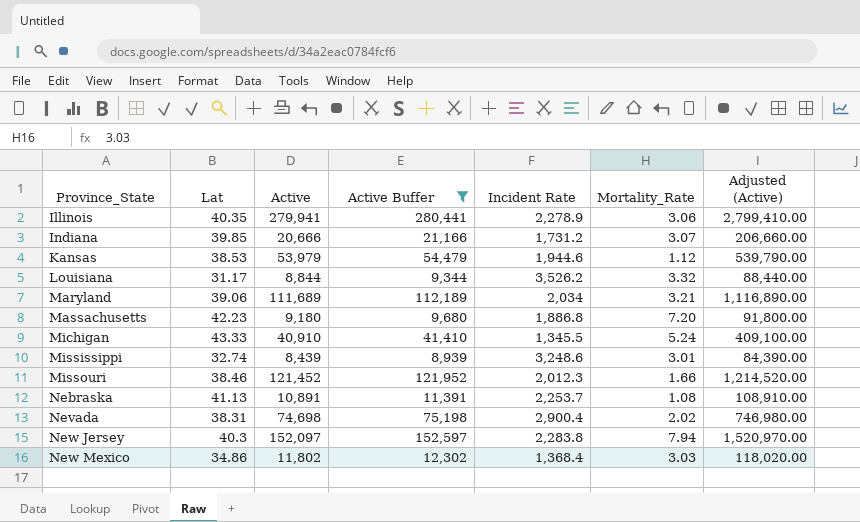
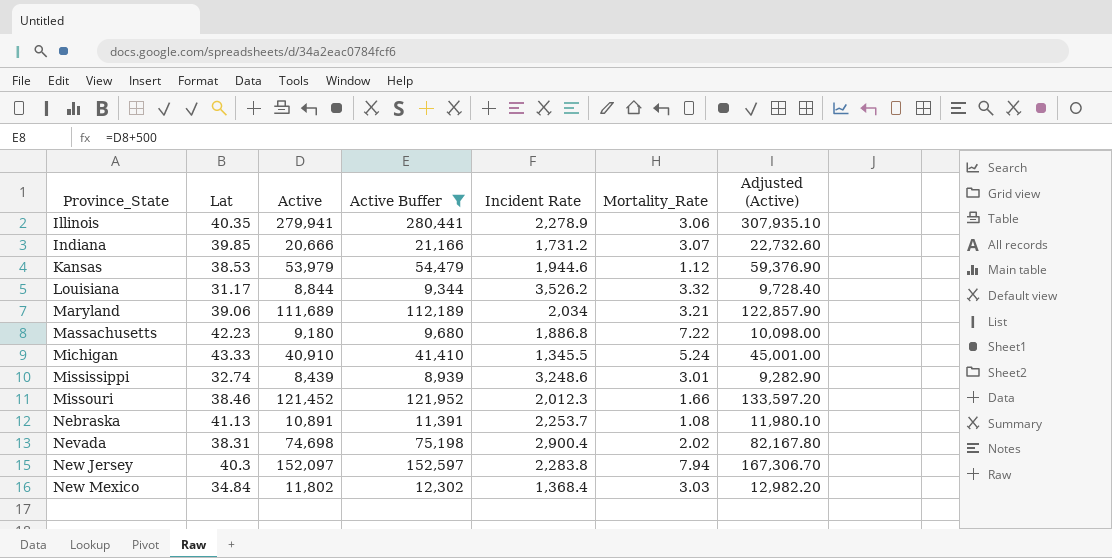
column Adjusted (Active) | formula: [Active] * 10 -> [Active] * 1.1
Massachusetts | Mortality_Rate: 7.20 -> 7.22
New Mexico | Lat: 34.86 -> 34.84

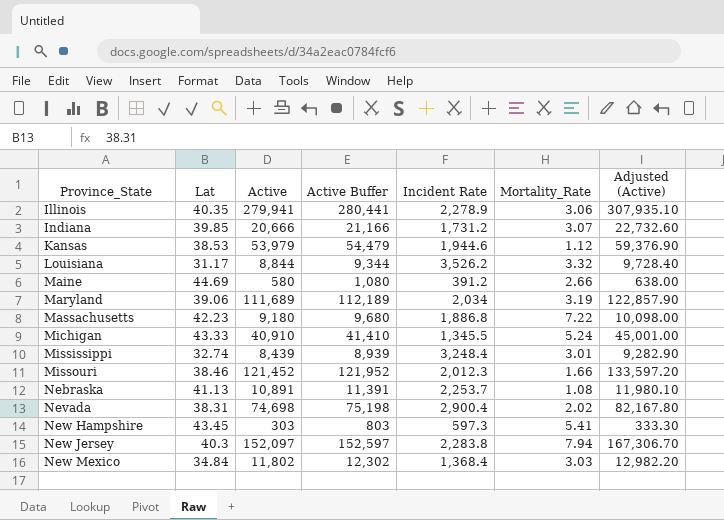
filter: Active Buffer >= 8,939 -> none
Maryland | Mortality_Rate: 3.21 -> 3.19
Mississippi | Incident Rate: 3,248.6 -> 3,248.4

